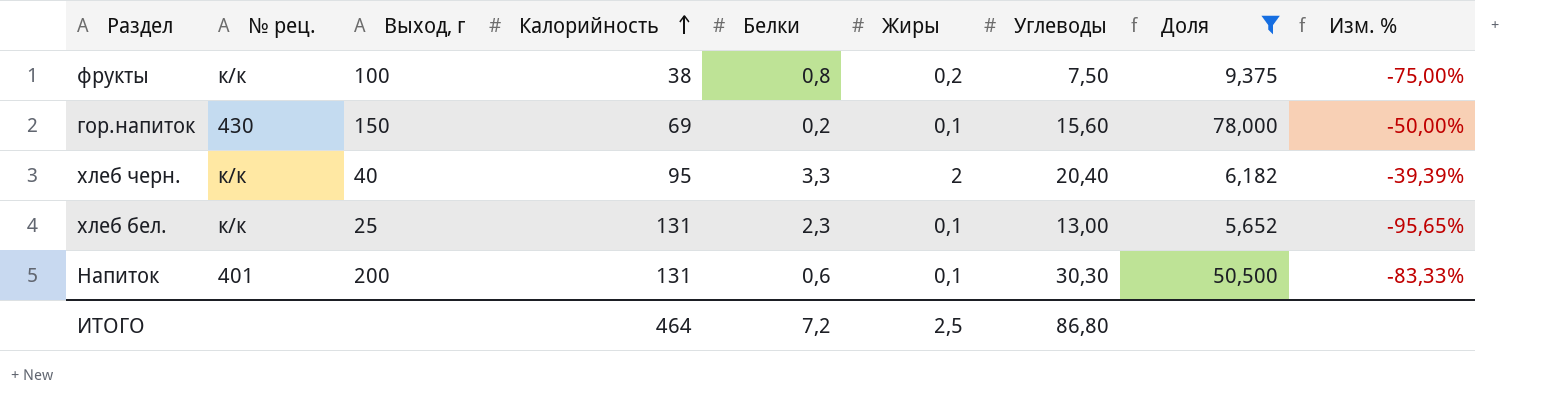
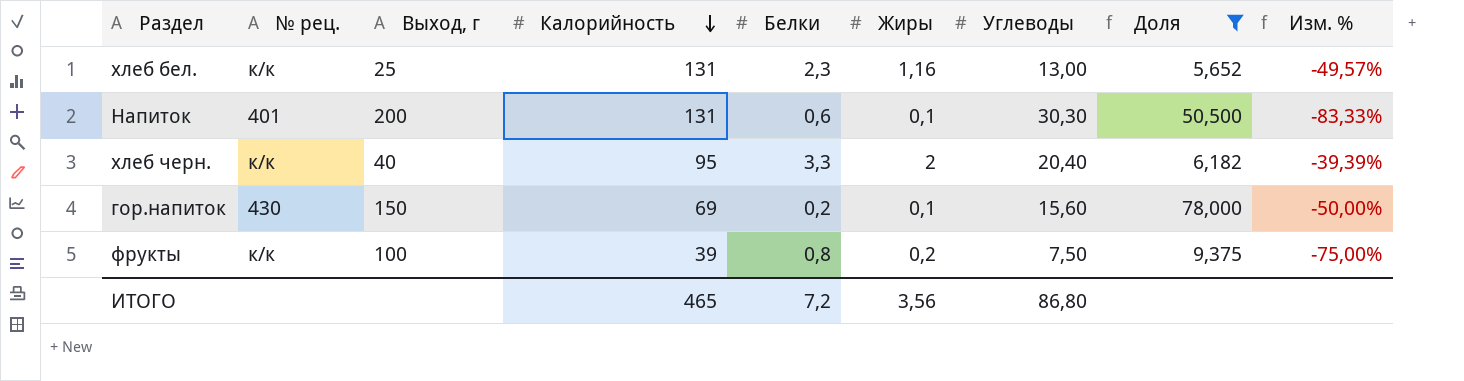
row order: Калорийность ascending -> Калорийность descending
хлеб бел. | Жиры: 0,1 -> 1,16
хлеб бел. | Изм. %: -95,65% -> -49,57%
фрукты | Калорийность: 38 -> 39
ИТОГО | Калорийность: 464 -> 465
ИТОГО | Жиры: 2,5 -> 3,56

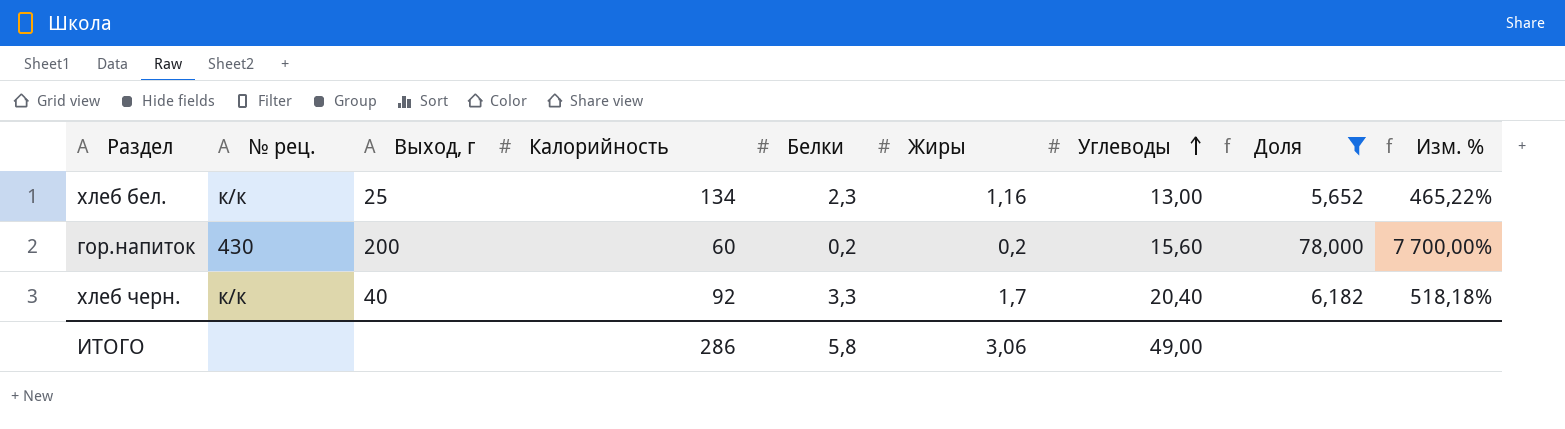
row order: Калорийность descending -> Углеводы ascending
column Изм. % | formula: ([Жиры] - [Белки]) / [Белки] -> ([Углеводы] - [Белки]) / [Белки]
row Напиток: 401 | 200 | 131 | 0,6 | 0,1 | 30,30 | 50,500 | -83,33% -> none
row фрукты: к/к | 100 | 39 | 0,8 | 0,2 | 7,50 | 9,375 | -75,00% -> none
хлеб бел. | Калорийность: 131 -> 134
гор.напиток | Выход, г: 150 -> 200
гор.напиток | Калорийность: 69 -> 60
гор.напиток | Жиры: 0,1 -> 0,2
хлеб черн. | Калорийность: 95 -> 92
хлеб черн. | Жиры: 2 -> 1,7
ИТОГО | Калорийность: 465 -> 286
ИТОГО | Белки: 7,2 -> 5,8
ИТОГО | Жиры: 3,56 -> 3,06
ИТОГО | Углеводы: 86,80 -> 49,00

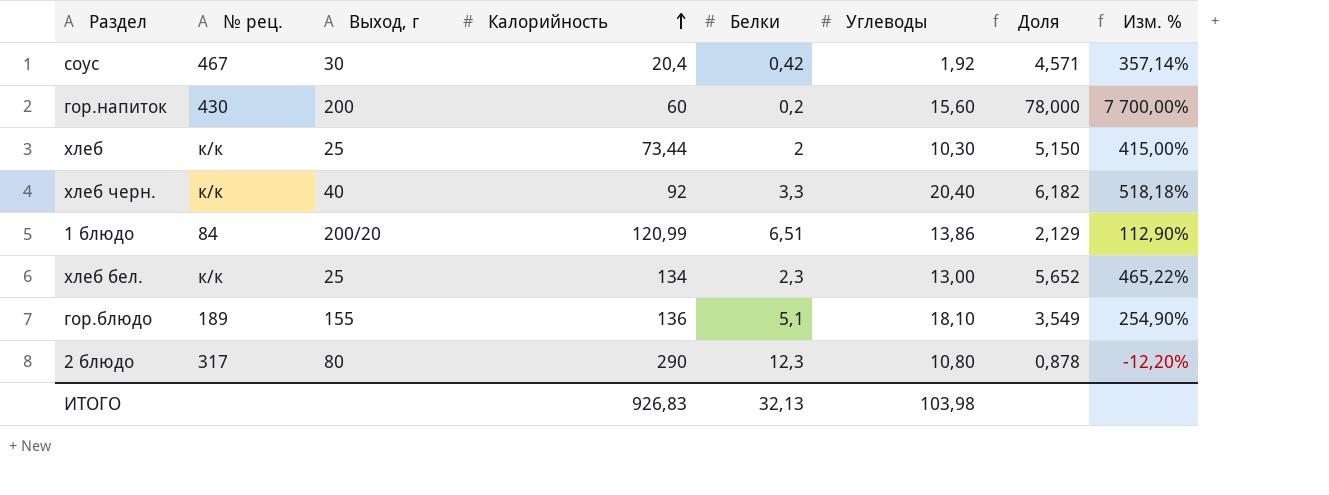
filter: Доля >= 5,652 -> none
row order: Углеводы ascending -> Калорийность ascending
column Жиры | position: 6 -> none
ИТОГО | Калорийность: 286 -> 926,83
ИТОГО | Белки: 5,8 -> 32,13
ИТОГО | Углеводы: 49,00 -> 103,98

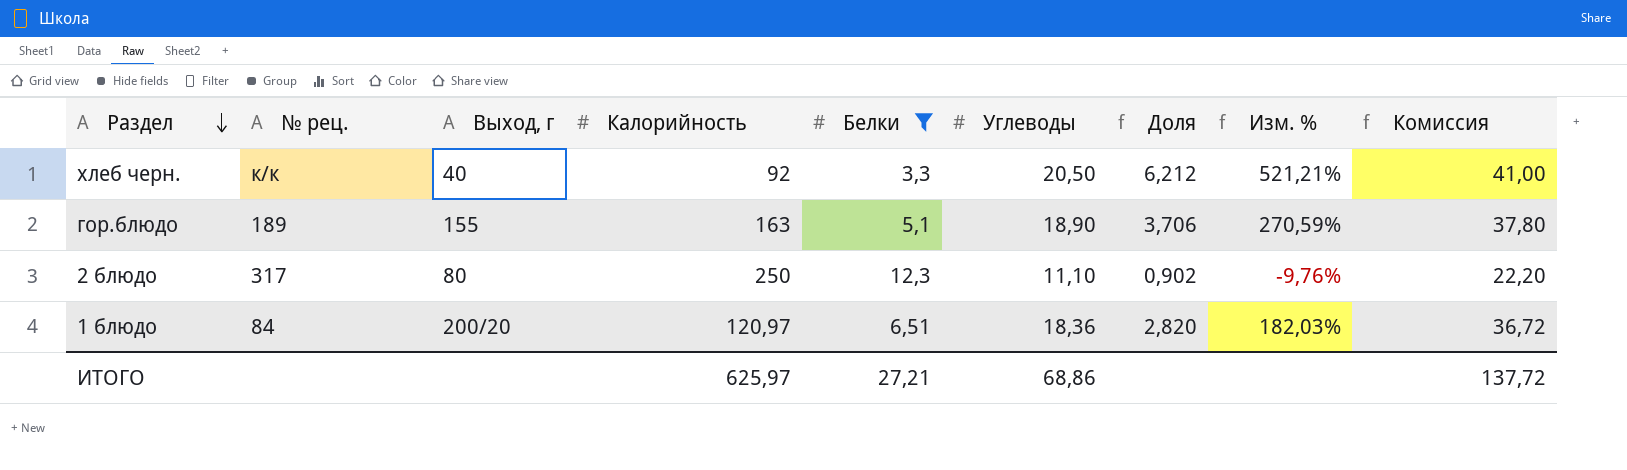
filter: none -> Белки >= 3,3
row order: Калорийность ascending -> Раздел descending
column Комиссия | formula: none -> [Углеводы] * 2
хлеб черн. | Углеводы: 20,40 -> 20,50
хлеб черн. | Доля: 6,182 -> 6,212
хлеб черн. | Изм. %: 518,18% -> 521,21%
гор.блюдо | Калорийность: 136 -> 163
гор.блюдо | Углеводы: 18,10 -> 18,90
гор.блюдо | Доля: 3,549 -> 3,706
гор.блюдо | Изм. %: 254,90% -> 270,59%
2 блюдо | Калорийность: 290 -> 250
2 блюдо | Углеводы: 10,80 -> 11,10
2 блюдо | Доля: 0,878 -> 0,902
2 блюдо | Изм. %: -12,20% -> -9,76%
1 блюдо | Калорийность: 120,99 -> 120,97
1 блюдо | Углеводы: 13,86 -> 18,36
1 блюдо | Доля: 2,129 -> 2,820
1 блюдо | Изм. %: 112,90% -> 182,03%
ИТОГО | Калорийность: 926,83 -> 625,97
ИТОГО | Белки: 32,13 -> 27,21
ИТОГО | Углеводы: 103,98 -> 68,86

